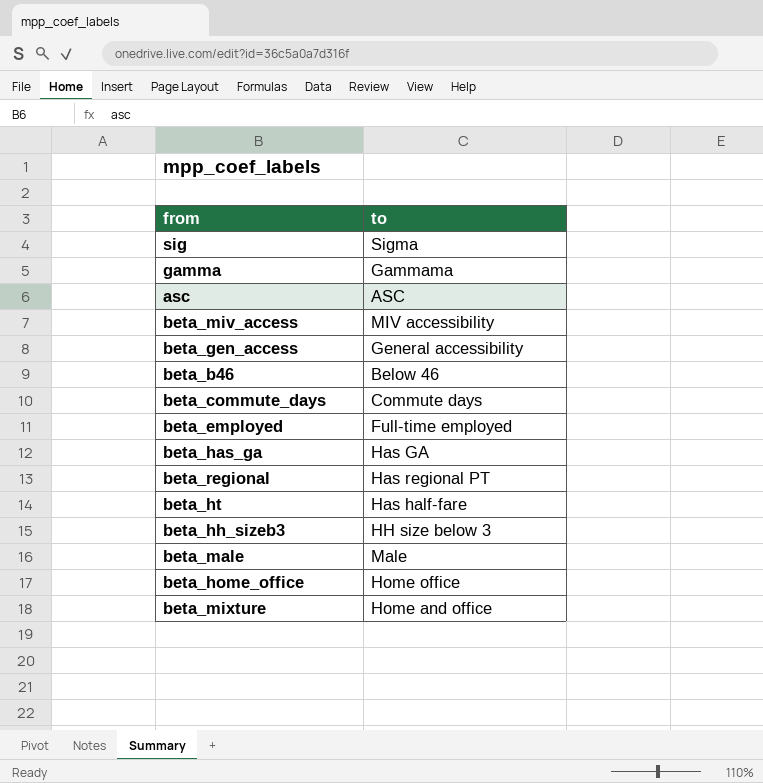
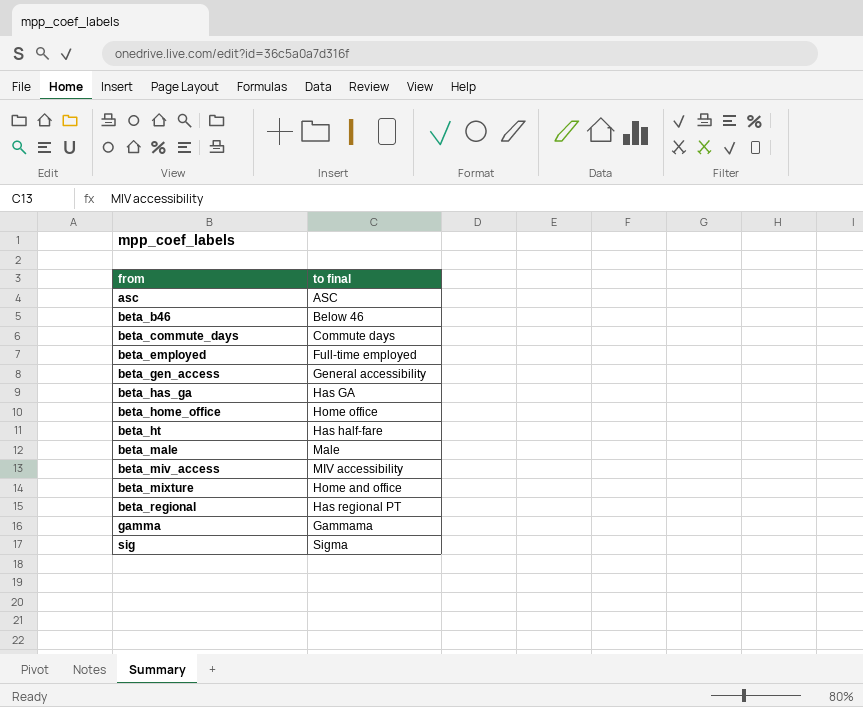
row order: none -> from ascending
column name: to -> to final
row beta_hh_sizeb3: HH size below 3 -> none

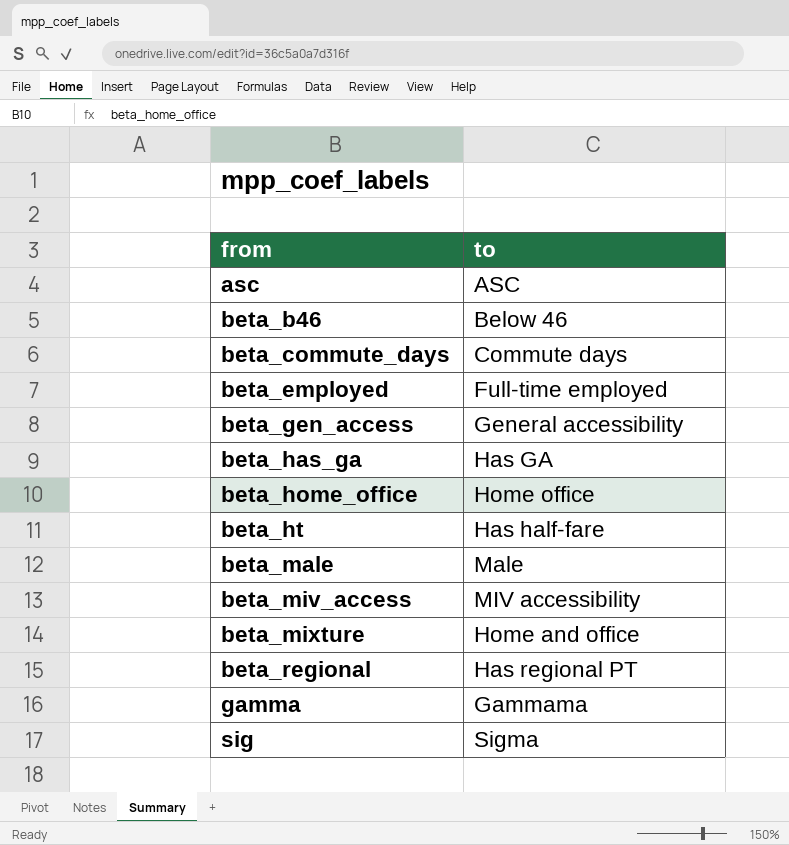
column name: to final -> to

